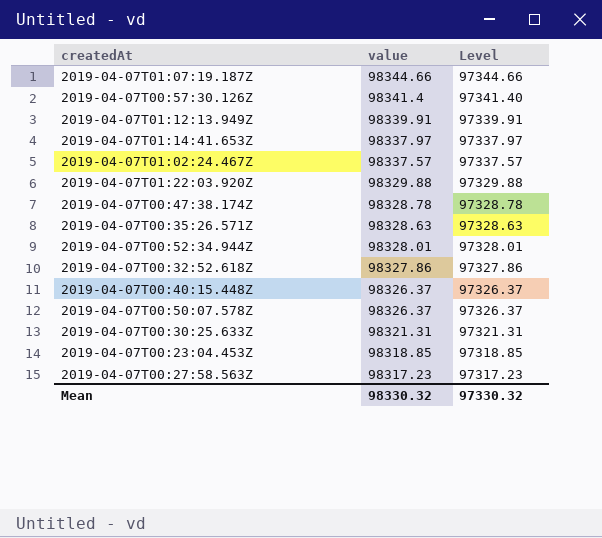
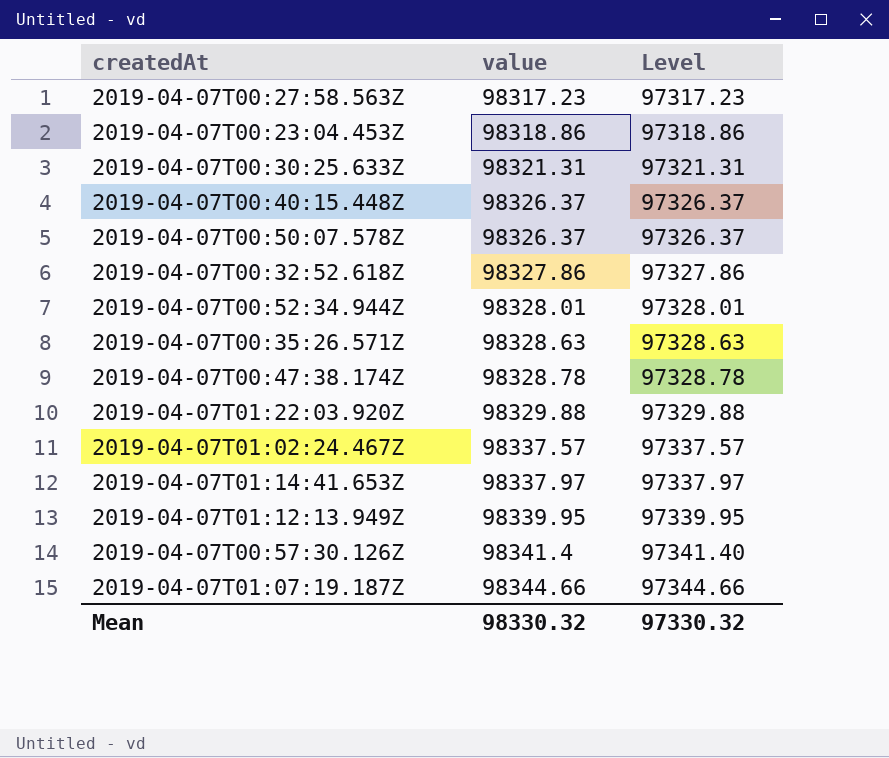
row order: value descending -> value ascending
2019-04-07T00:23:04.453Z | value: 98318.85 -> 98318.86
2019-04-07T00:23:04.453Z | Level: 97318.85 -> 97318.86
2019-04-07T01:12:13.949Z | value: 98339.91 -> 98339.95
2019-04-07T01:12:13.949Z | Level: 97339.91 -> 97339.95

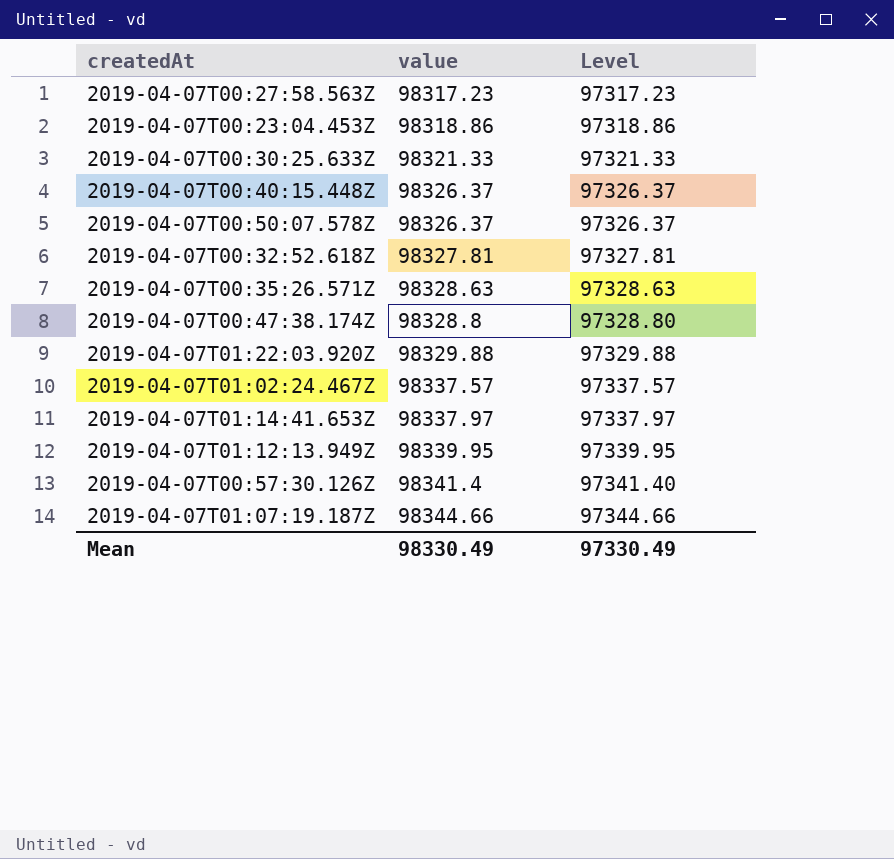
row 2019-04-07T00:52:34.944Z: 98328.01 | 97328.01 -> none
2019-04-07T00:30:25.633Z | value: 98321.31 -> 98321.33
2019-04-07T00:30:25.633Z | Level: 97321.31 -> 97321.33
2019-04-07T00:32:52.618Z | value: 98327.86 -> 98327.81
2019-04-07T00:32:52.618Z | Level: 97327.86 -> 97327.81
2019-04-07T00:47:38.174Z | value: 98328.78 -> 98328.8
2019-04-07T00:47:38.174Z | Level: 97328.78 -> 97328.80
Mean | value: 98330.32 -> 98330.49
Mean | Level: 97330.32 -> 97330.49

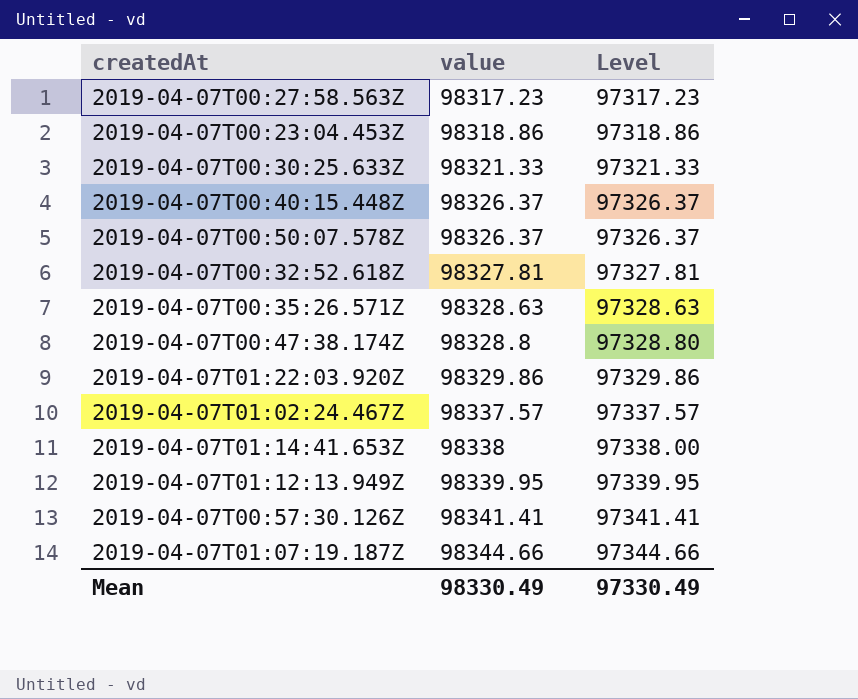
2019-04-07T01:22:03.920Z | value: 98329.88 -> 98329.86
2019-04-07T01:22:03.920Z | Level: 97329.88 -> 97329.86
2019-04-07T01:14:41.653Z | value: 98337.97 -> 98338
2019-04-07T01:14:41.653Z | Level: 97337.97 -> 97338.00
2019-04-07T00:57:30.126Z | value: 98341.4 -> 98341.41
2019-04-07T00:57:30.126Z | Level: 97341.40 -> 97341.41

